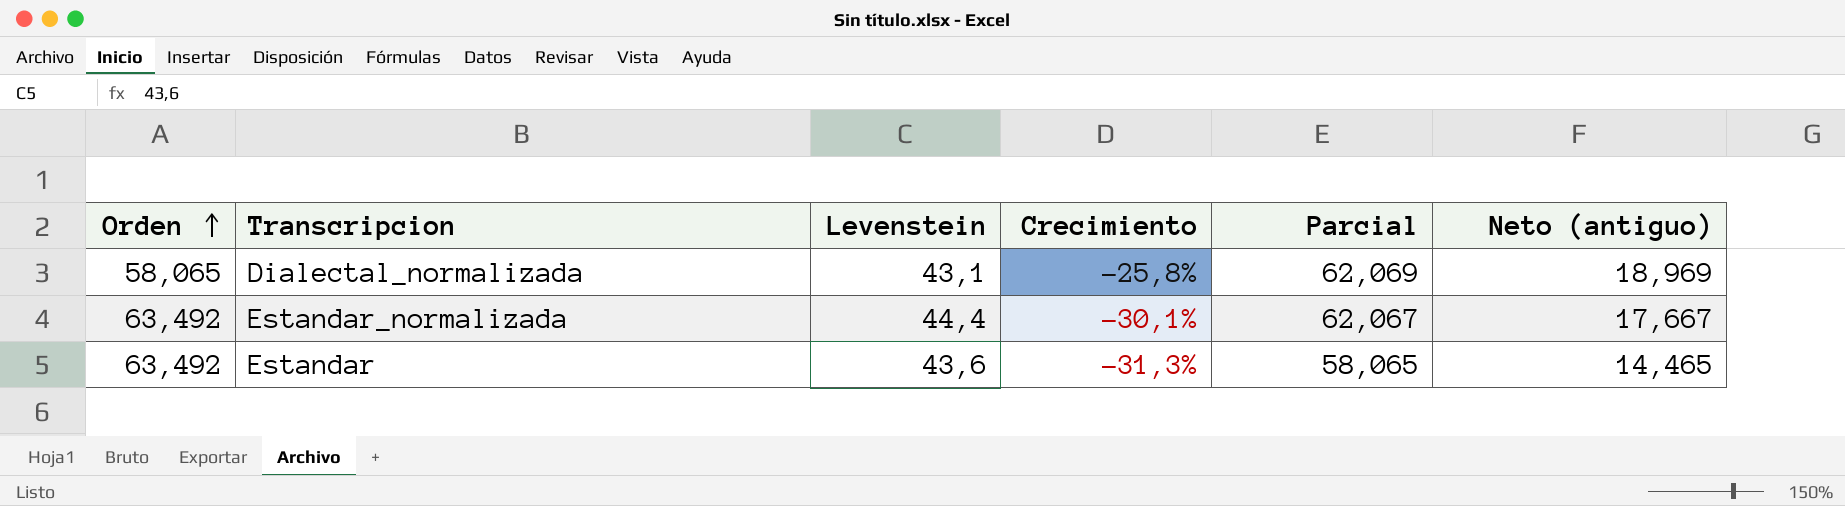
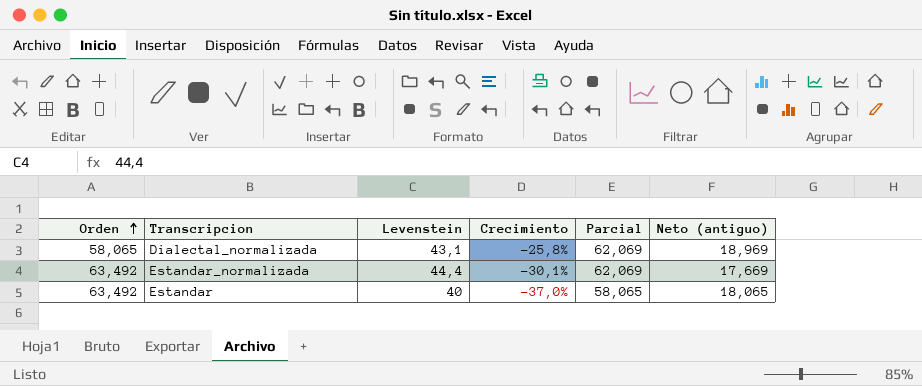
Estandar_normalizada | Parcial: 62,067 -> 62,069
Estandar_normalizada | Neto (antiguo): 17,667 -> 17,669
Estandar | Levenstein: 43,6 -> 40
Estandar | Crecimiento: -31,3% -> -37,0%
Estandar | Neto (antiguo): 14,465 -> 18,065

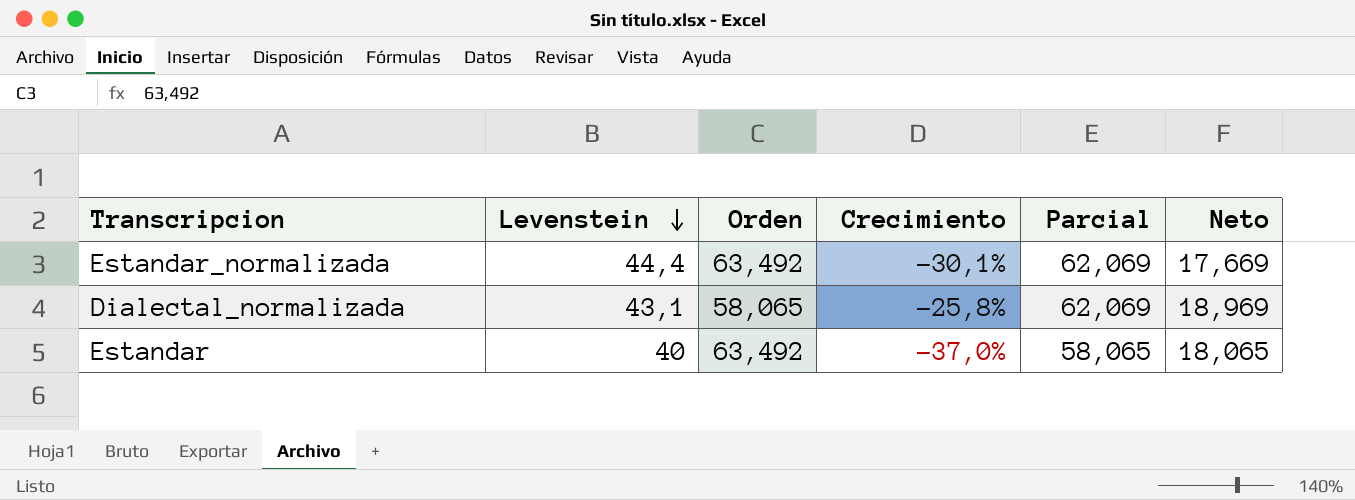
row order: Orden ascending -> Levenstein descending
column Orden | position: 1 -> 3
column name: Neto (antiguo) -> Neto

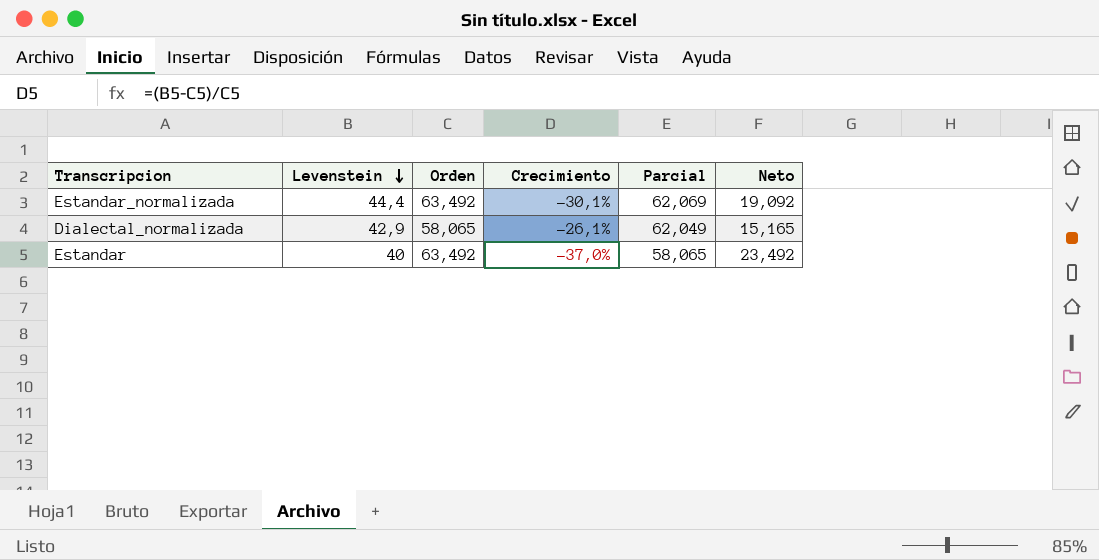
column Neto | formula: [Parcial] - [Levenstein] -> [Orden] - [Levenstein]
Dialectal_normalizada | Levenstein: 43,1 -> 42,9
Dialectal_normalizada | Crecimiento: -25,8% -> -26,1%
Dialectal_normalizada | Parcial: 62,069 -> 62,049

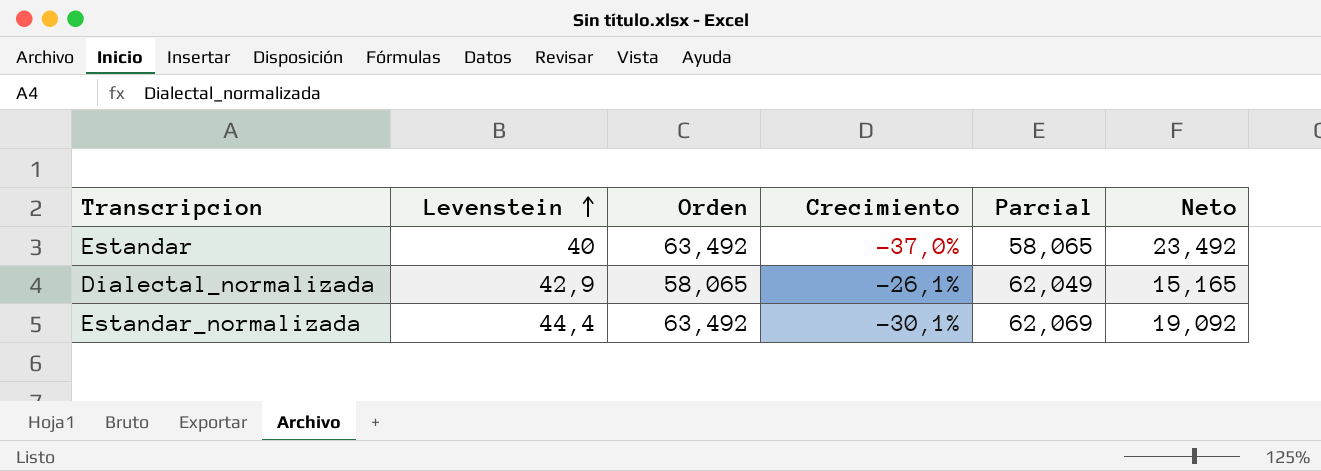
row order: Levenstein descending -> Levenstein ascending

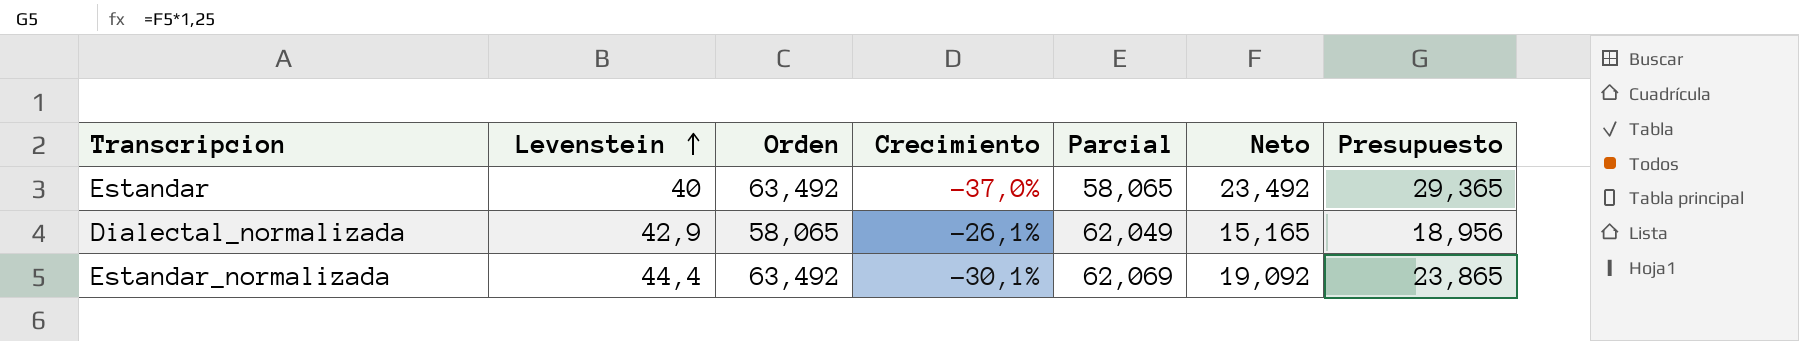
column Presupuesto | formula: none -> [Neto] * 1,25

